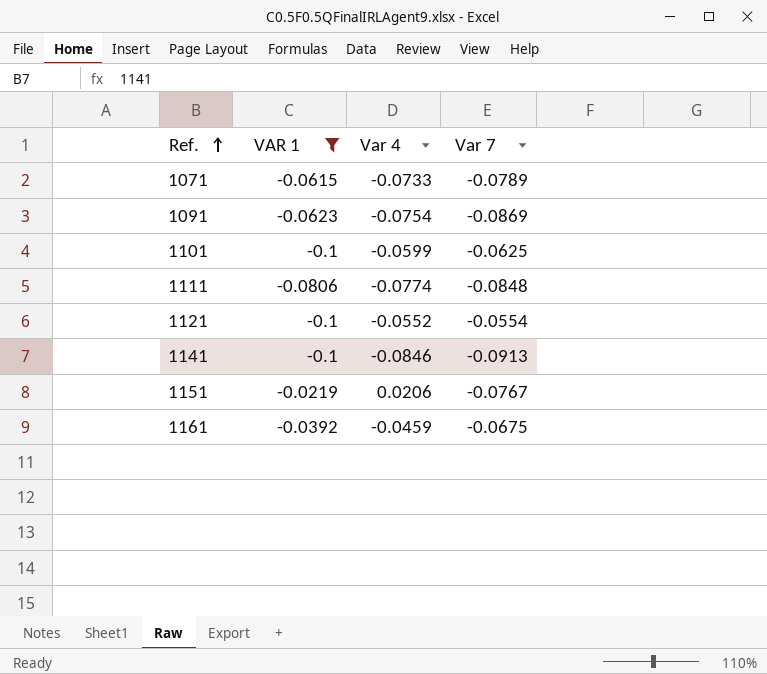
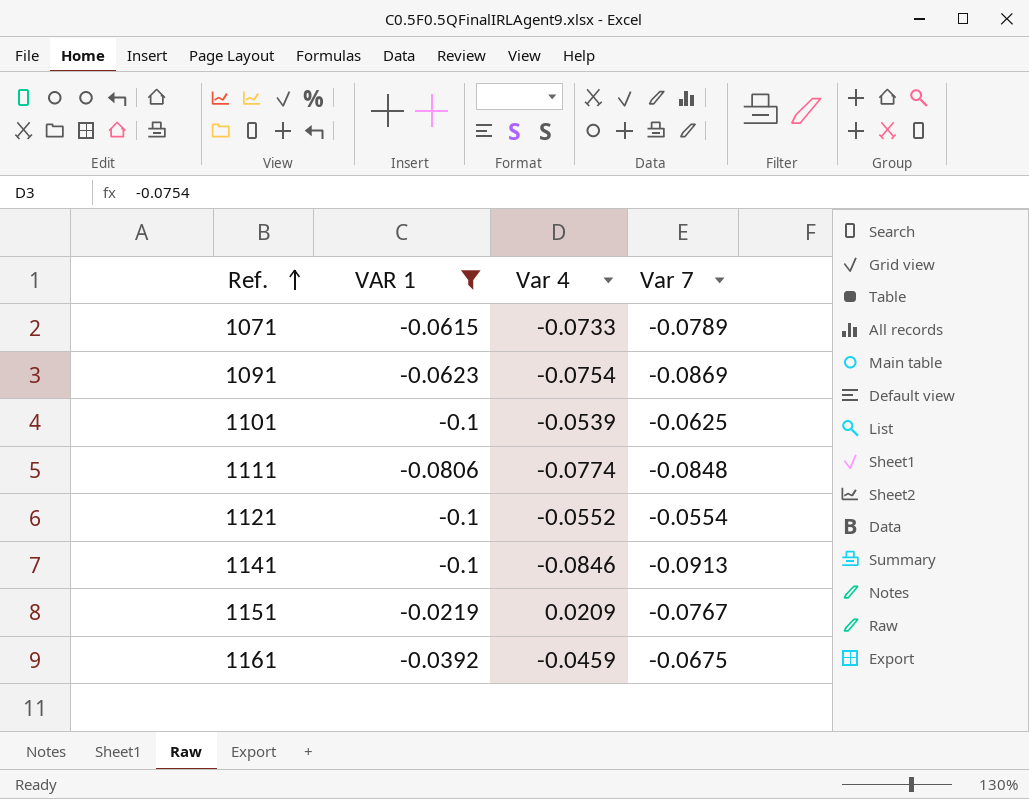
1101 | Var 4: -0.0599 -> -0.0539
1151 | Var 4: 0.0206 -> 0.0209

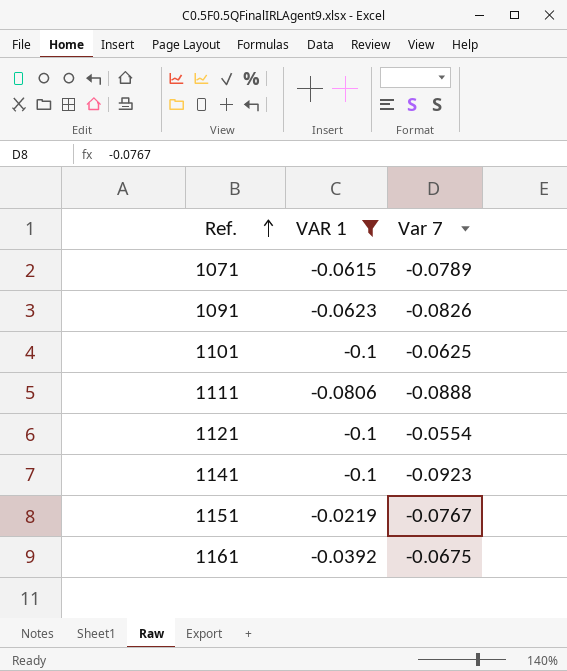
column Var 4 | position: 3 -> none
1091 | Var 7: -0.0869 -> -0.0826
1111 | Var 7: -0.0848 -> -0.0888
1141 | Var 7: -0.0913 -> -0.0923

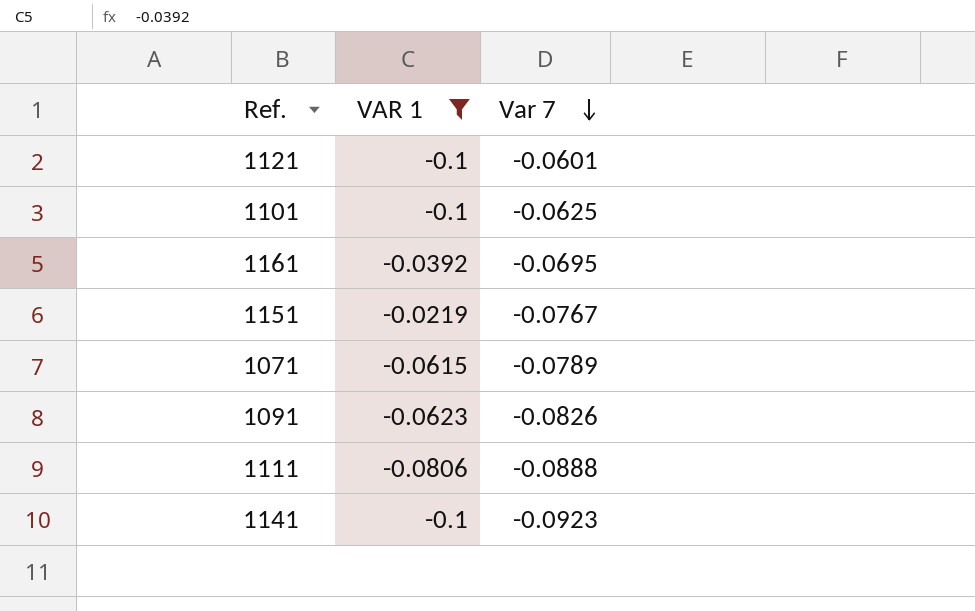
row order: Ref. ascending -> Var 7 descending
1121 | Var 7: -0.0554 -> -0.0601
1161 | Var 7: -0.0675 -> -0.0695

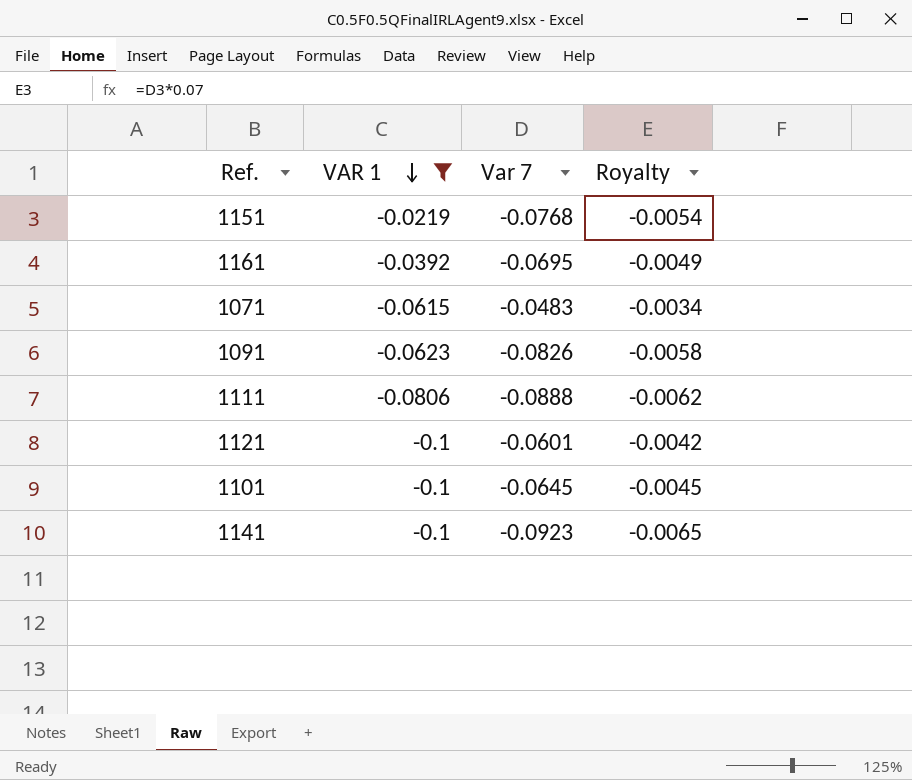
row order: Var 7 descending -> VAR 1 descending
column Royalty | formula: none -> [Var 7] * 0.07
1151 | Var 7: -0.0767 -> -0.0768
1071 | Var 7: -0.0789 -> -0.0483
1101 | Var 7: -0.0625 -> -0.0645

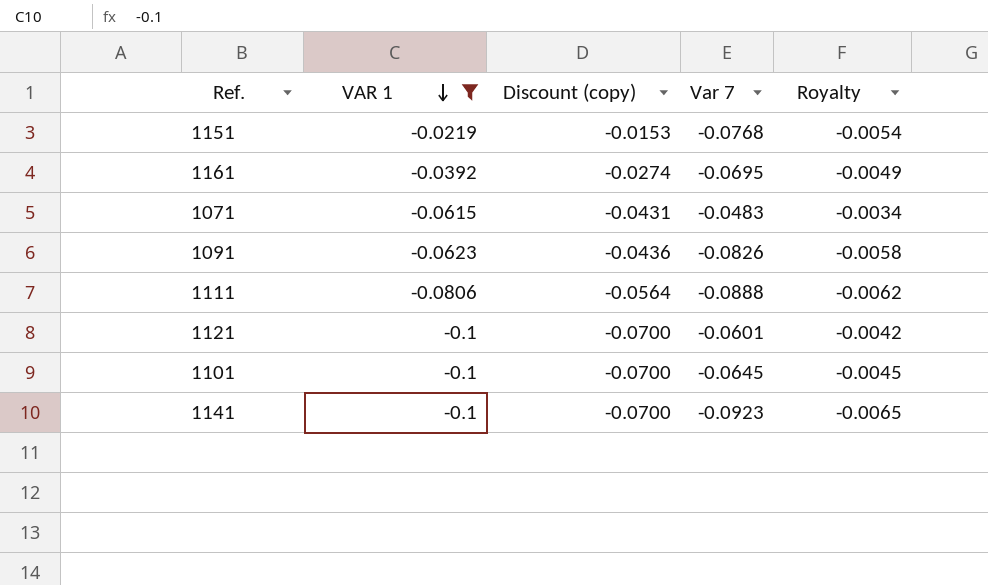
column Discount (copy) | formula: none -> [VAR 1] * 0.7

